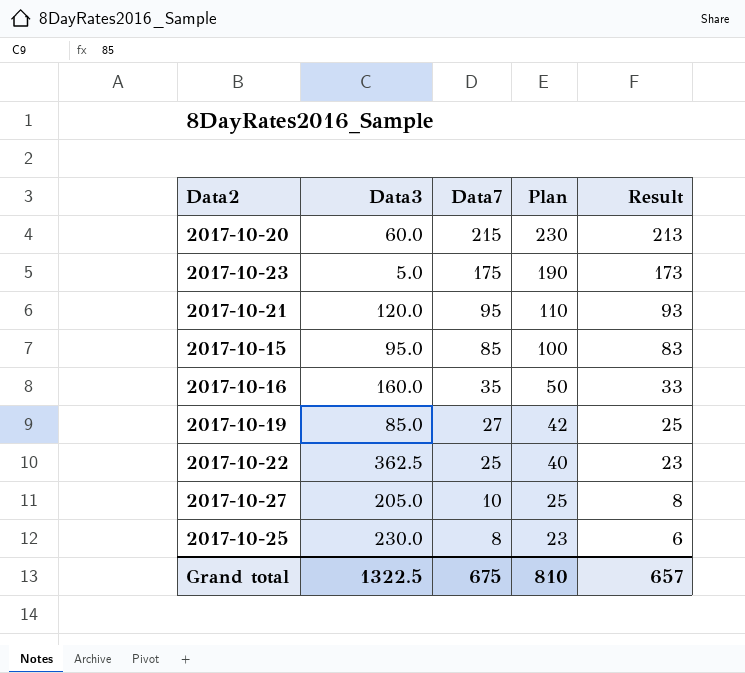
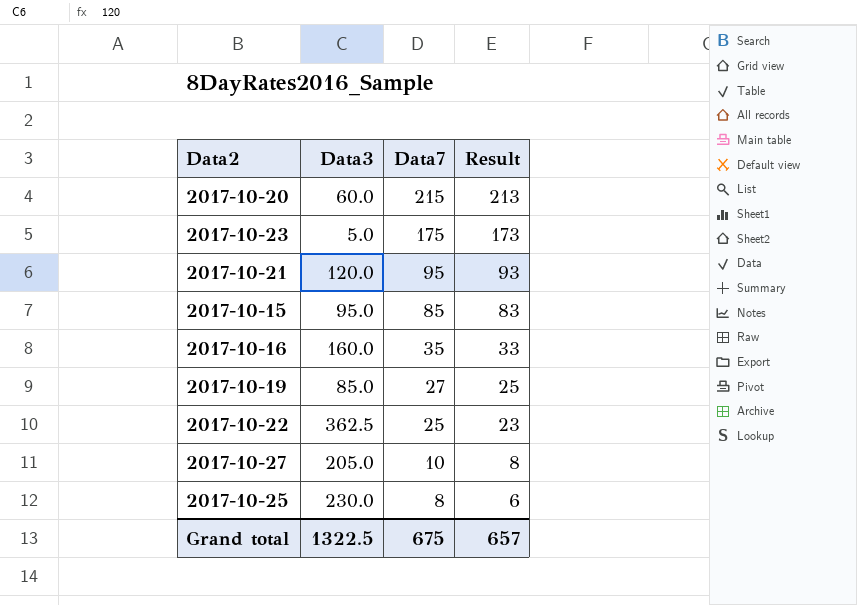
column Plan | formula: [Data7] + 15 -> none

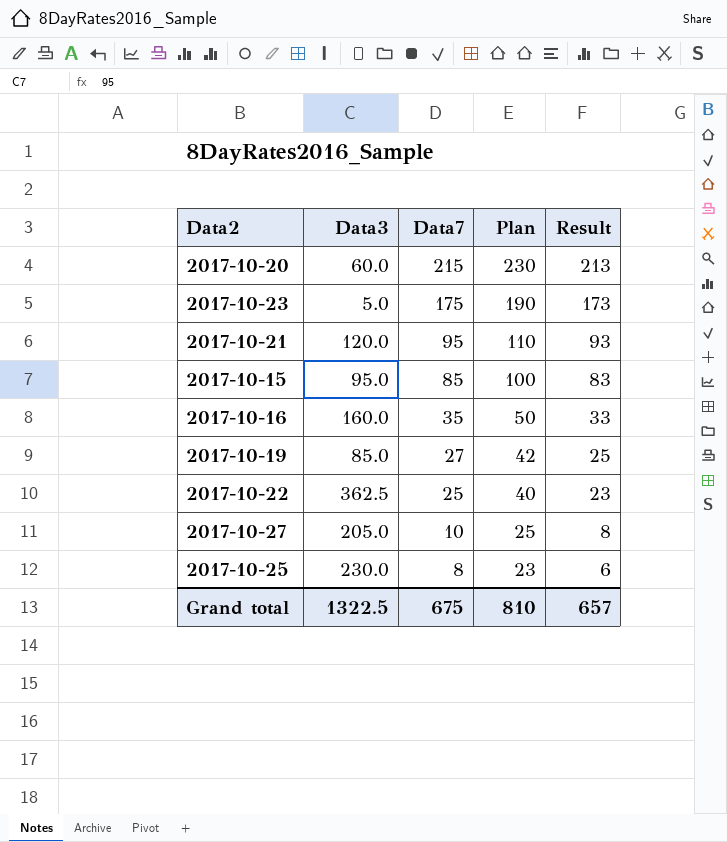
column Plan | formula: none -> [Data7] + 15

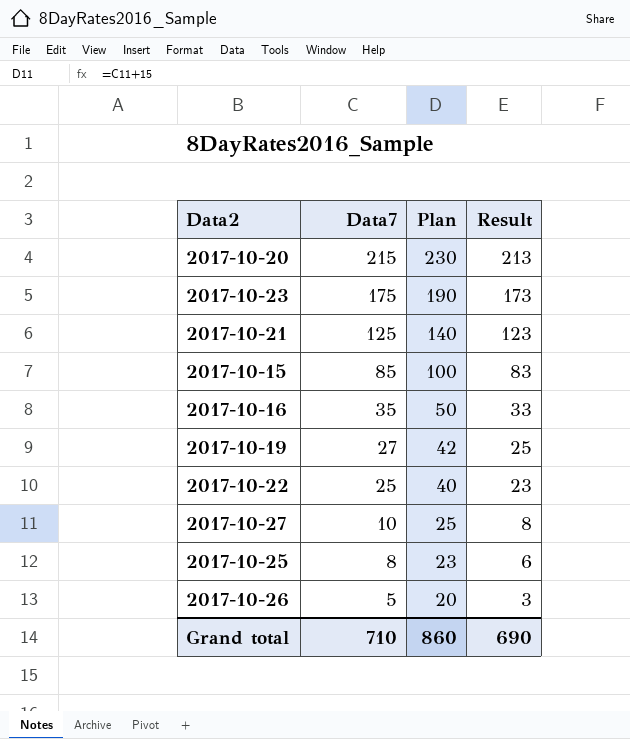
column Data3 | position: 2 -> none
2017-10-21 | Data7: 95 -> 125
2017-10-21 | Plan: 110 -> 140
2017-10-21 | Result: 93 -> 123
row 2017-10-26: none -> 5 | 20 | 3
Grand total | Data7: 675 -> 710
Grand total | Plan: 810 -> 860
Grand total | Result: 657 -> 690

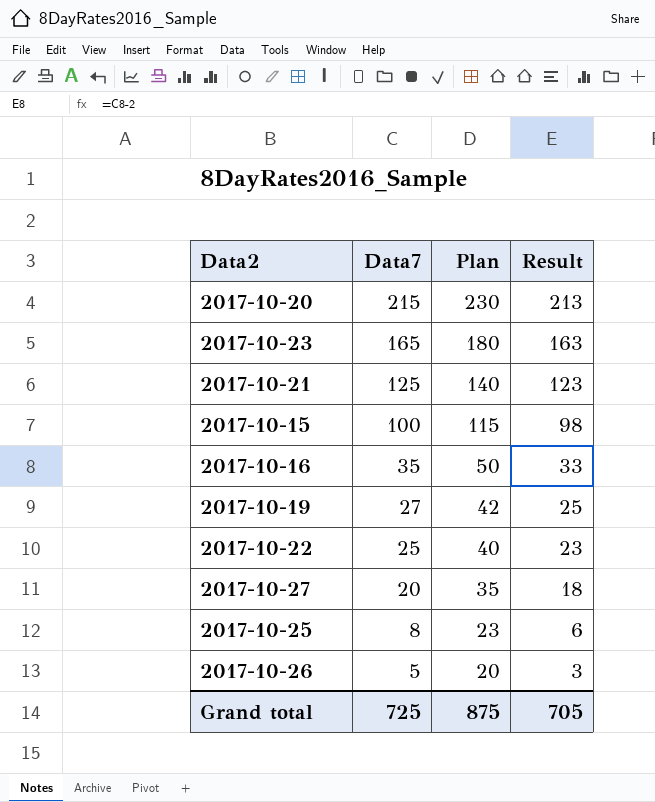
2017-10-23 | Data7: 175 -> 165
2017-10-23 | Plan: 190 -> 180
2017-10-23 | Result: 173 -> 163
2017-10-15 | Data7: 85 -> 100
2017-10-15 | Plan: 100 -> 115
2017-10-15 | Result: 83 -> 98
2017-10-27 | Data7: 10 -> 20
2017-10-27 | Plan: 25 -> 35
2017-10-27 | Result: 8 -> 18
Grand total | Data7: 710 -> 725
Grand total | Plan: 860 -> 875
Grand total | Result: 690 -> 705

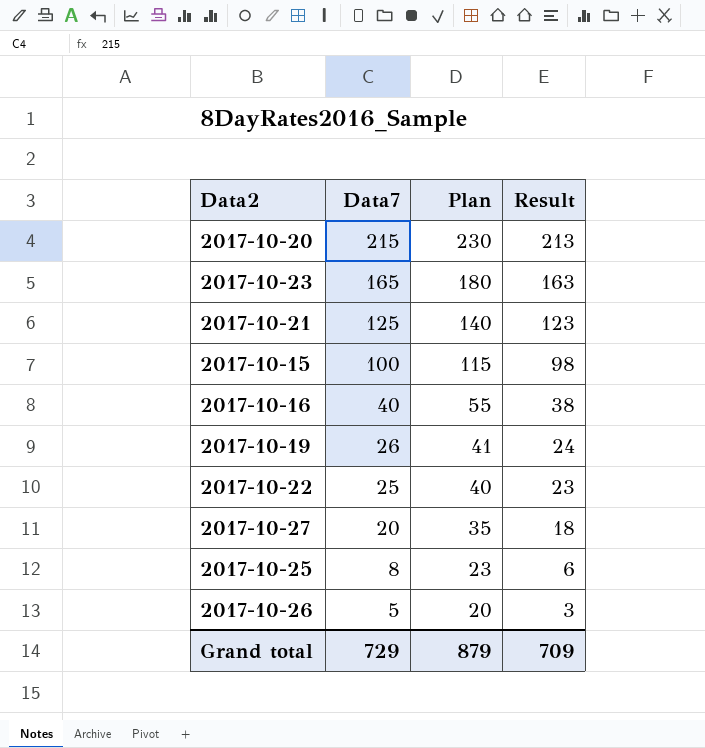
2017-10-16 | Data7: 35 -> 40
2017-10-16 | Plan: 50 -> 55
2017-10-16 | Result: 33 -> 38
2017-10-19 | Data7: 27 -> 26
2017-10-19 | Plan: 42 -> 41
2017-10-19 | Result: 25 -> 24
Grand total | Data7: 725 -> 729
Grand total | Plan: 875 -> 879
Grand total | Result: 705 -> 709

